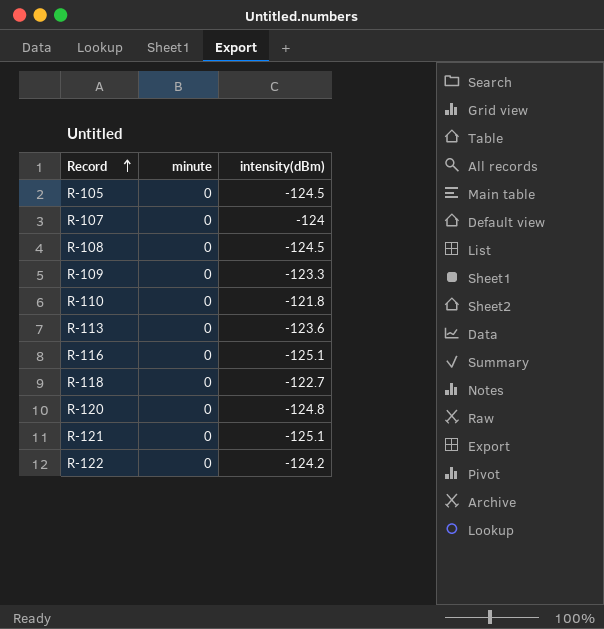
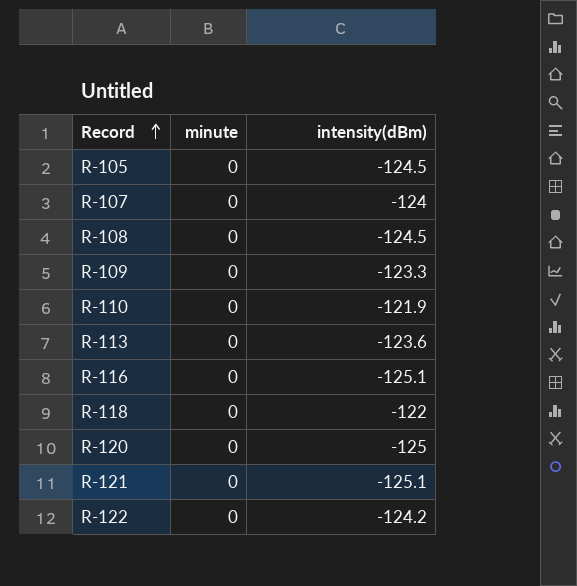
R-110 | intensity(dBm): -121.8 -> -121.9
R-118 | intensity(dBm): -122.7 -> -122
R-120 | intensity(dBm): -124.8 -> -125

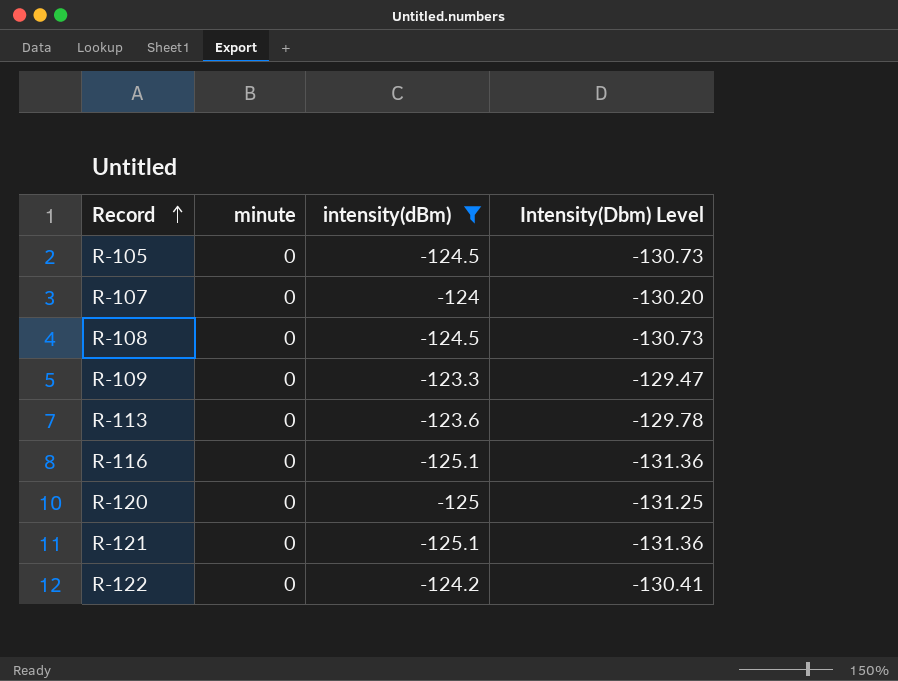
filter: none -> intensity(dBm) <= -123.3
column Intensity(Dbm) Level | formula: none -> [intensity(dBm)] * 1.05

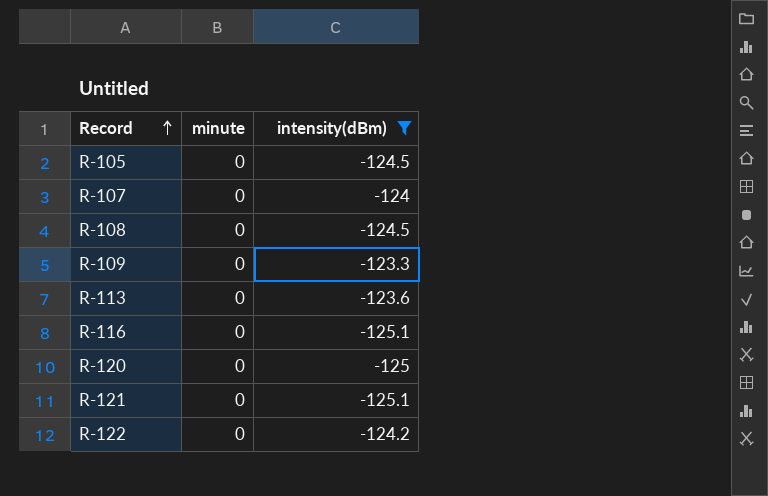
column Intensity(Dbm) Level | formula: [intensity(dBm)] * 1.05 -> none

